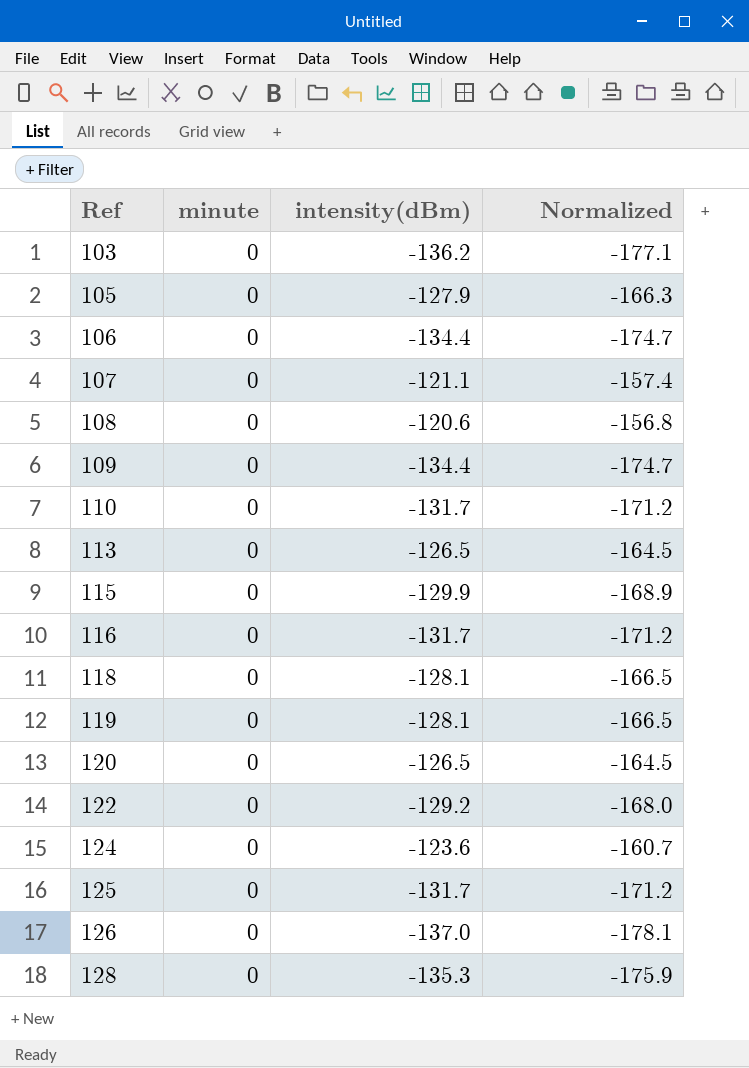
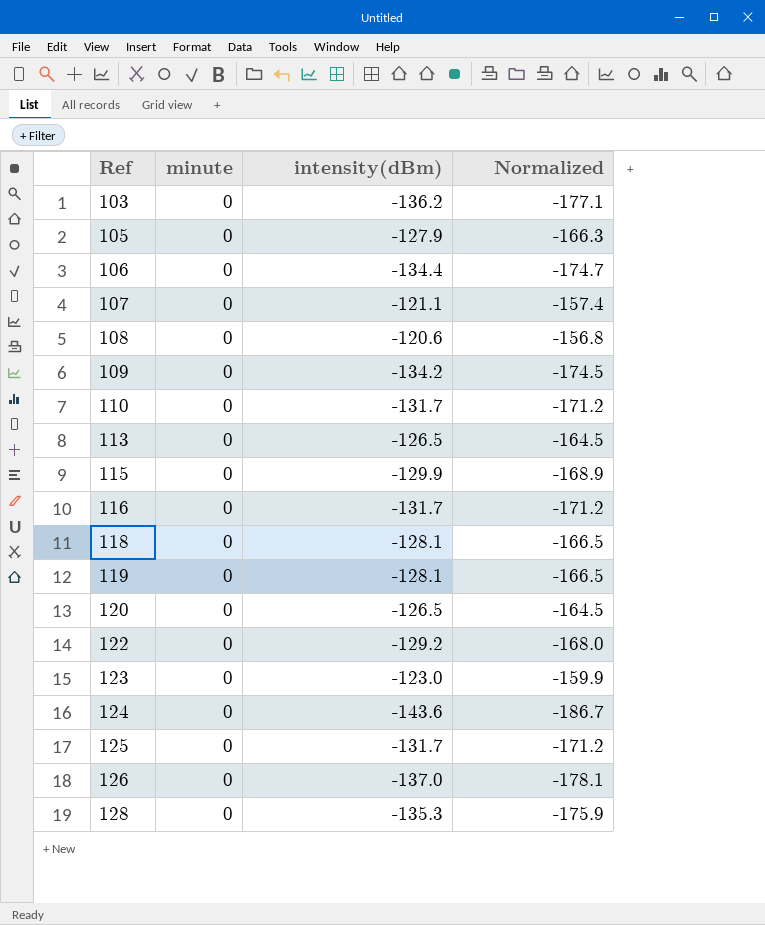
109 | intensity(dBm): -134.4 -> -134.2
109 | Normalized: -174.7 -> -174.5
row 123: none -> 0 | -123.0 | -159.9
124 | intensity(dBm): -123.6 -> -143.6
124 | Normalized: -160.7 -> -186.7

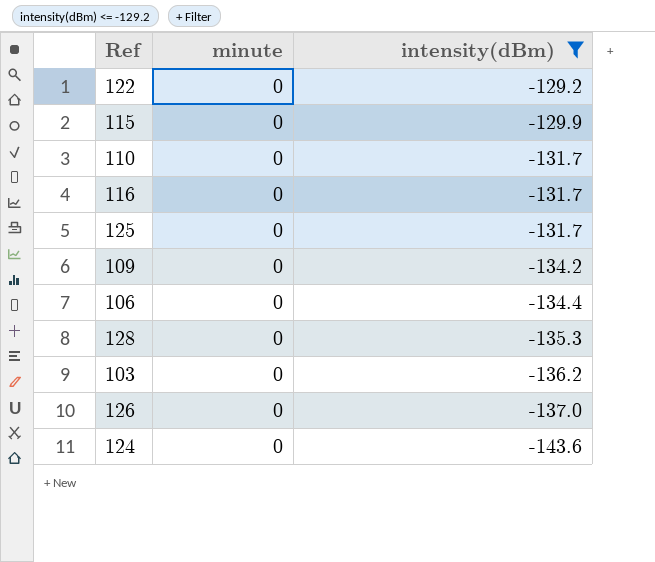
filter: none -> intensity(dBm) <= -129.2
row order: Ref ascending -> intensity(dBm) descending
column Normalized | formula: [intensity(dBm)] * 1.3 -> none

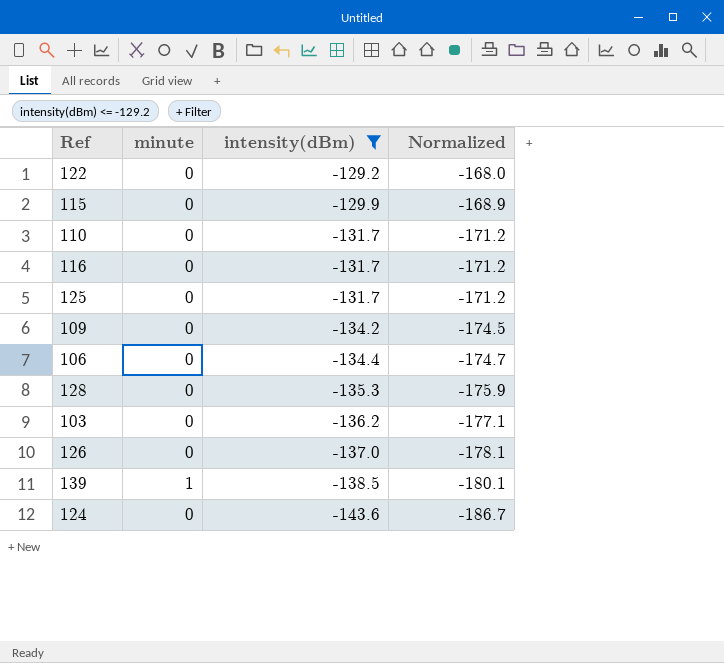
column Normalized | formula: none -> [intensity(dBm)] * 1.3
row 139: none -> 1 | -138.5 | -180.1

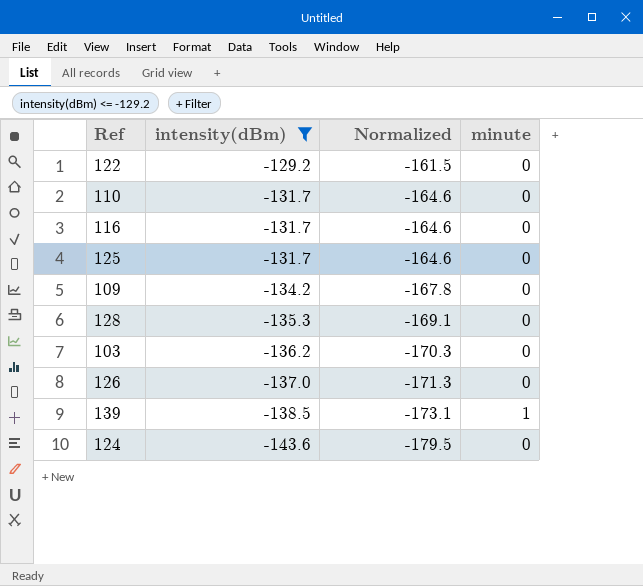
column Normalized | formula: [intensity(dBm)] * 1.3 -> [intensity(dBm)] * 1.25
column minute | position: 2 -> 4
row 115: 0 | -129.9 | -168.9 -> none
row 106: 0 | -134.4 | -174.7 -> none

